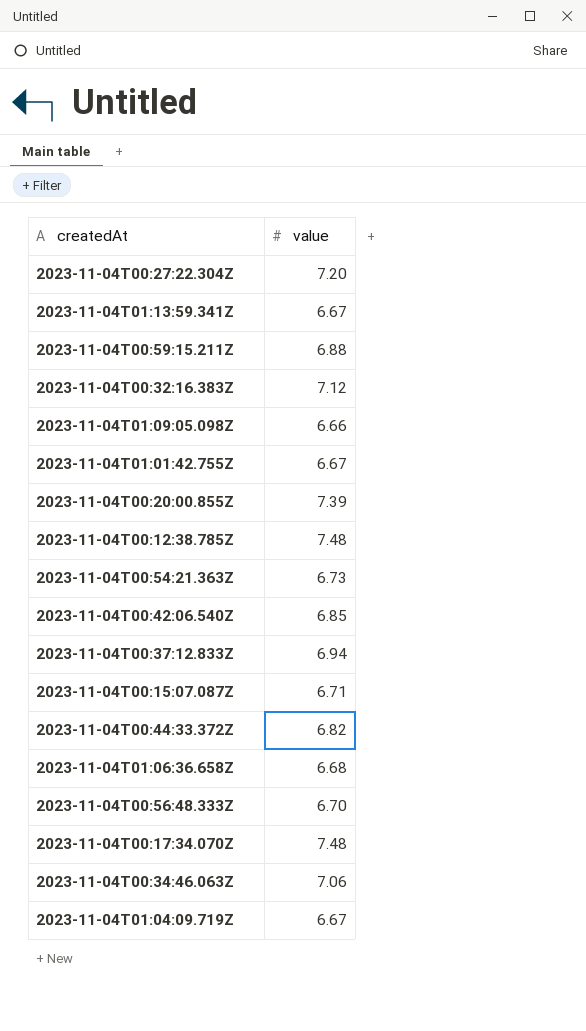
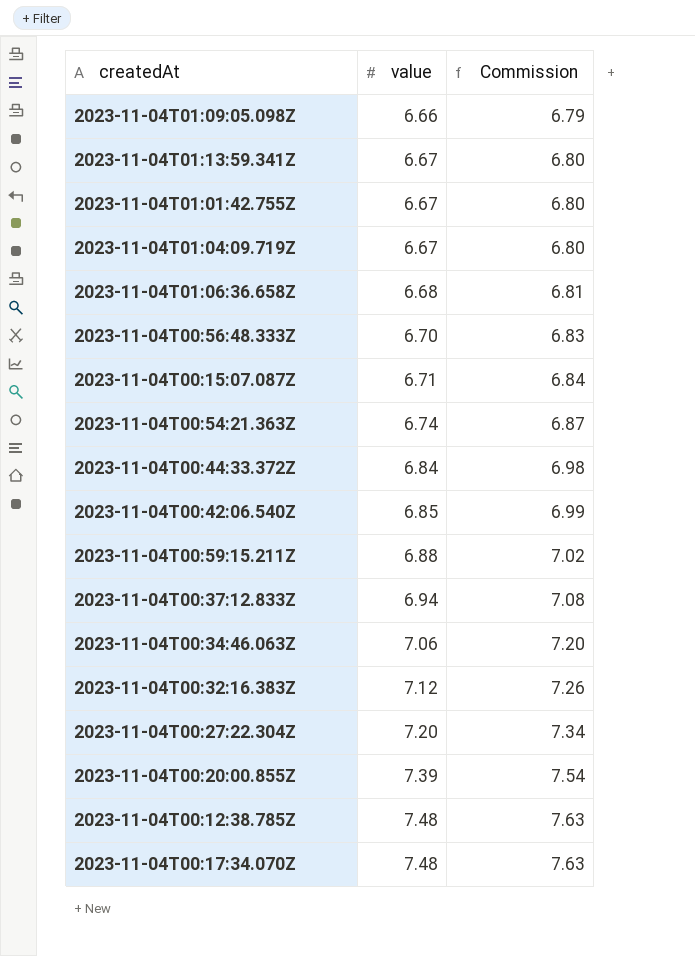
row order: none -> value ascending
column Commission | formula: none -> [value] * 1.02
2023-11-04T00:54:21.363Z | value: 6.73 -> 6.74
2023-11-04T00:44:33.372Z | value: 6.82 -> 6.84

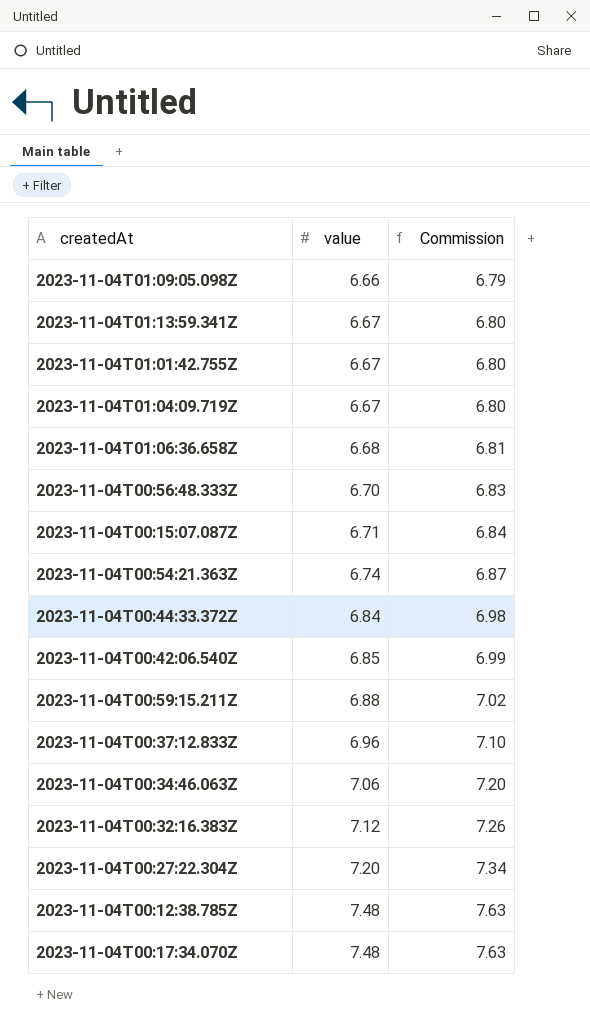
row 2023-11-04T00:20:00.855Z: 7.39 | 7.54 -> none
2023-11-04T00:37:12.833Z | value: 6.94 -> 6.96
2023-11-04T00:37:12.833Z | Commission: 7.08 -> 7.10

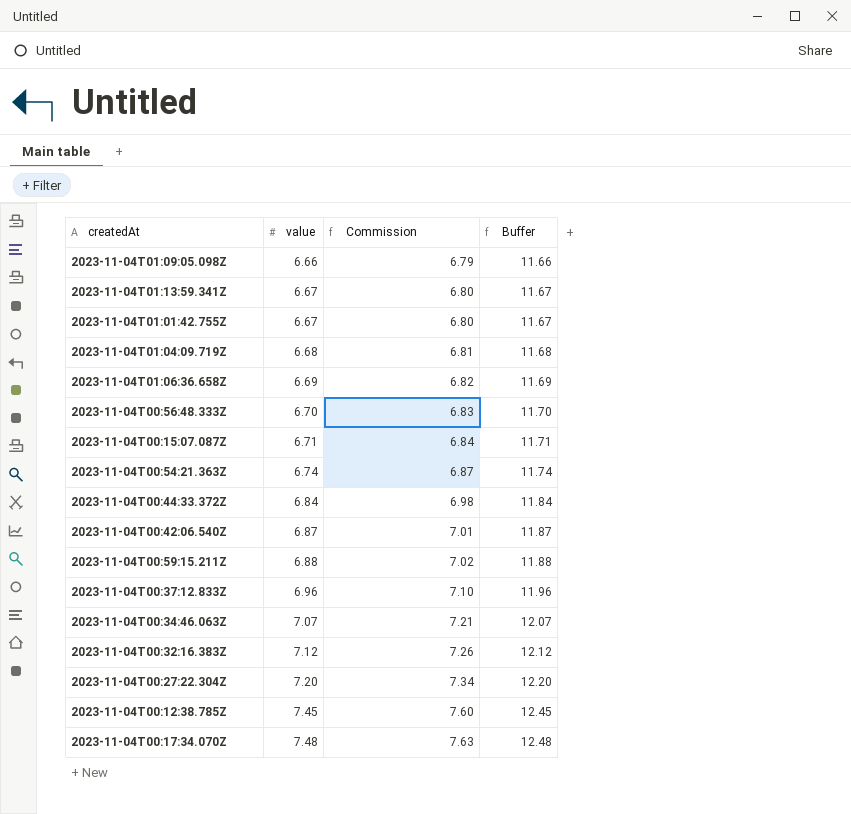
column Buffer | formula: none -> [value] + 5
2023-11-04T01:04:09.719Z | value: 6.67 -> 6.68
2023-11-04T01:04:09.719Z | Commission: 6.80 -> 6.81
2023-11-04T01:06:36.658Z | value: 6.68 -> 6.69
2023-11-04T01:06:36.658Z | Commission: 6.81 -> 6.82
2023-11-04T00:42:06.540Z | value: 6.85 -> 6.87
2023-11-04T00:42:06.540Z | Commission: 6.99 -> 7.01
2023-11-04T00:34:46.063Z | value: 7.06 -> 7.07
2023-11-04T00:34:46.063Z | Commission: 7.20 -> 7.21
2023-11-04T00:12:38.785Z | value: 7.48 -> 7.45
2023-11-04T00:12:38.785Z | Commission: 7.63 -> 7.60

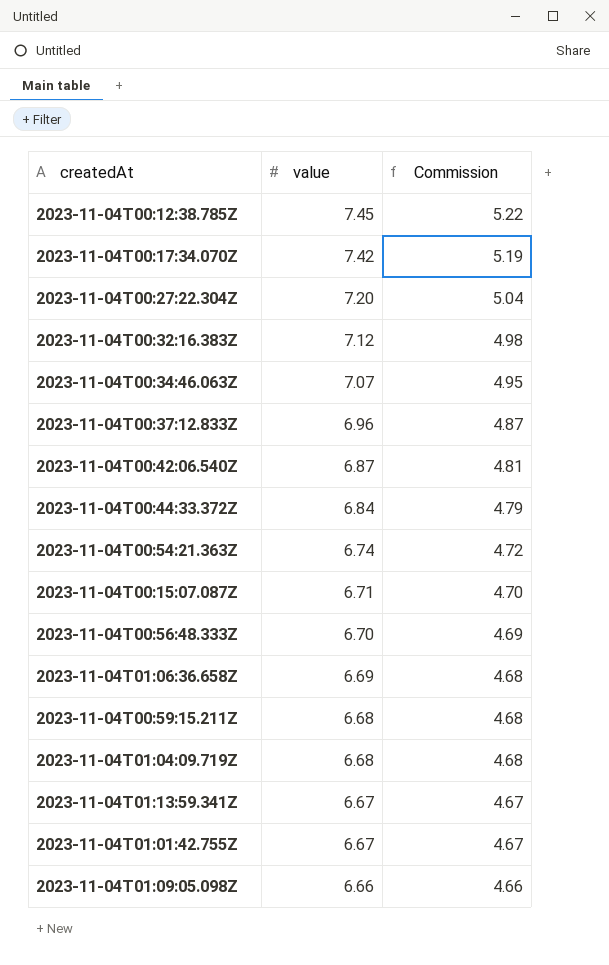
row order: value ascending -> value descending
column Buffer | formula: [value] + 5 -> none
column Commission | formula: [value] * 1.02 -> [value] * 0.7
2023-11-04T00:17:34.070Z | value: 7.48 -> 7.42
2023-11-04T00:59:15.211Z | value: 6.88 -> 6.68

